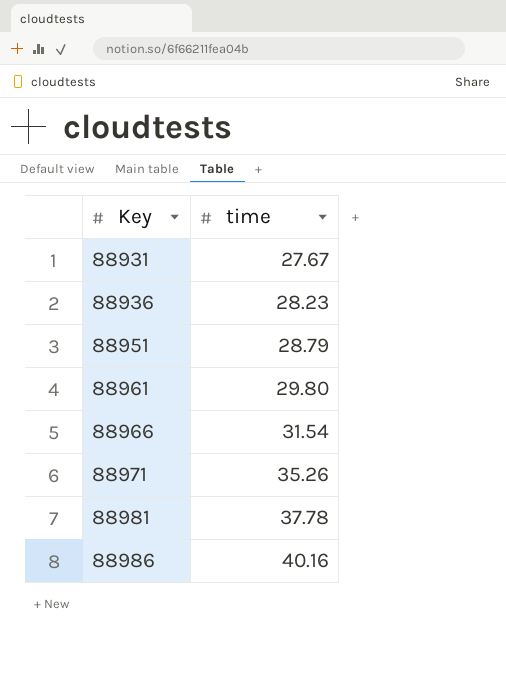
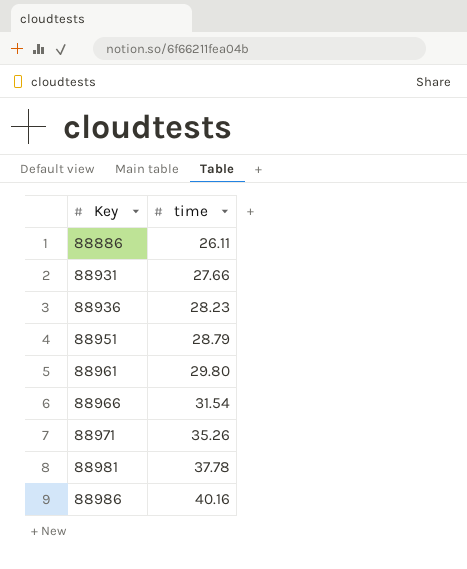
row 88886: none -> 26.11
88931 | time: 27.67 -> 27.66

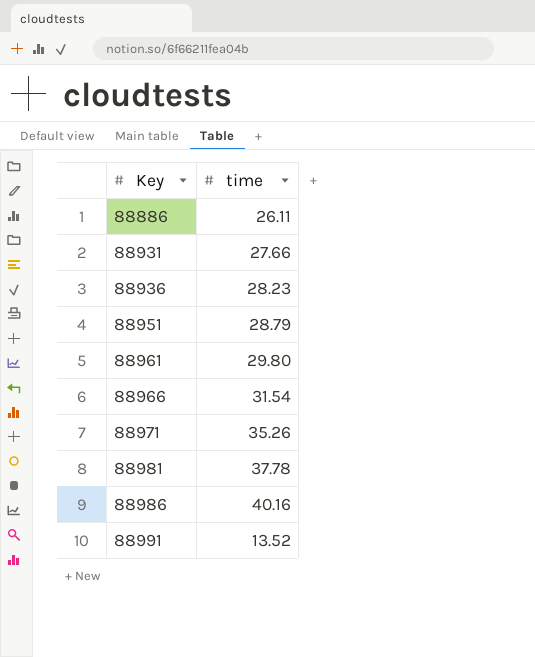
row 88991: none -> 13.52

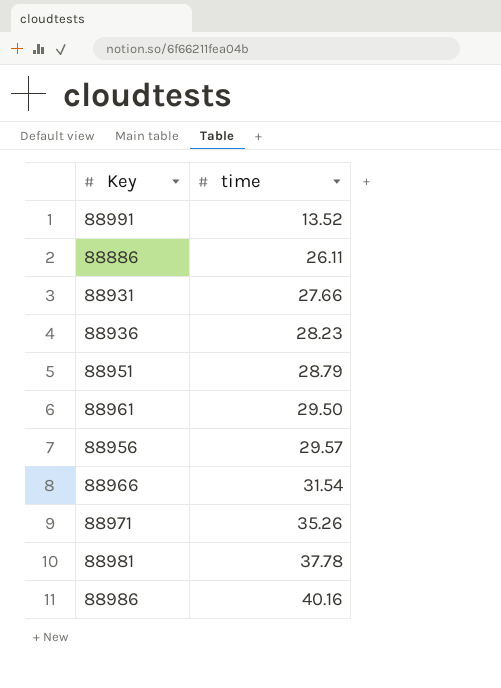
row order: Key ascending -> time ascending
88961 | time: 29.80 -> 29.50
row 88956: none -> 29.57

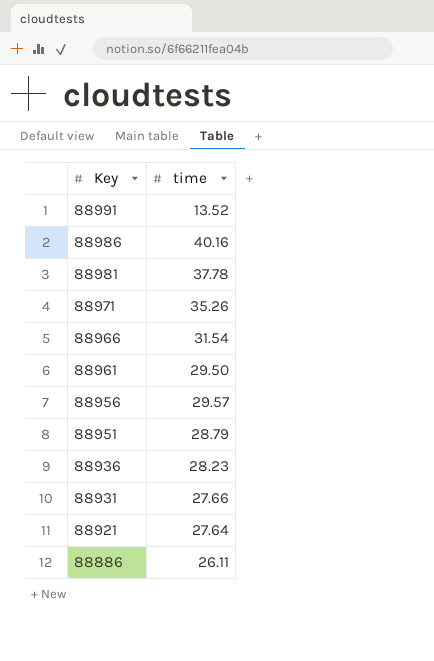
row order: time ascending -> Key descending
row 88921: none -> 27.64

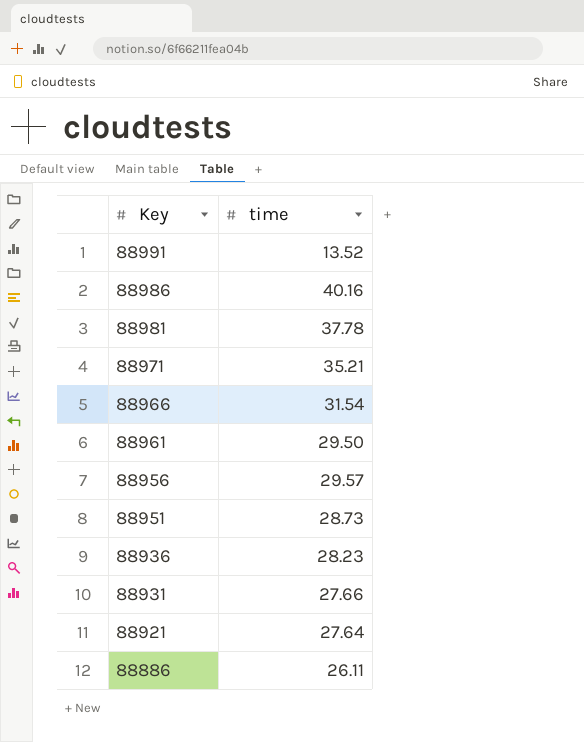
88971 | time: 35.26 -> 35.21
88951 | time: 28.79 -> 28.73

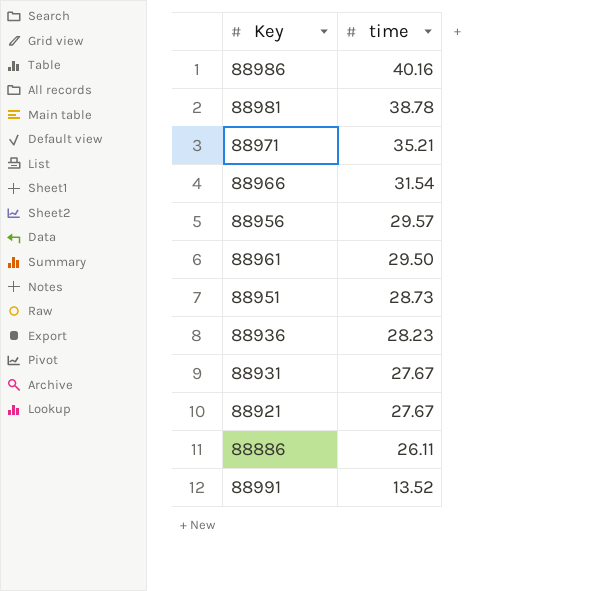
row order: Key descending -> time descending
88981 | time: 37.78 -> 38.78
88931 | time: 27.66 -> 27.67
88921 | time: 27.64 -> 27.67

